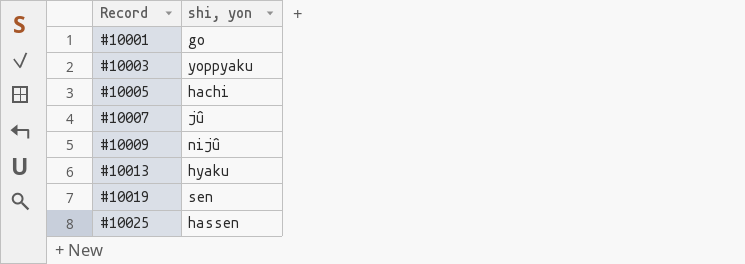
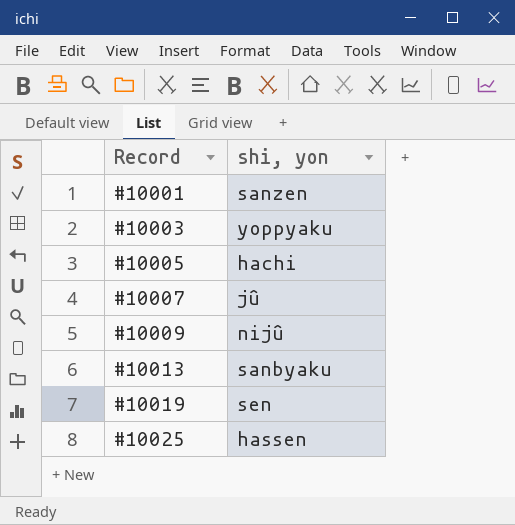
#10001 | shi, yon: go -> sanzen
#10013 | shi, yon: hyaku -> sanbyaku

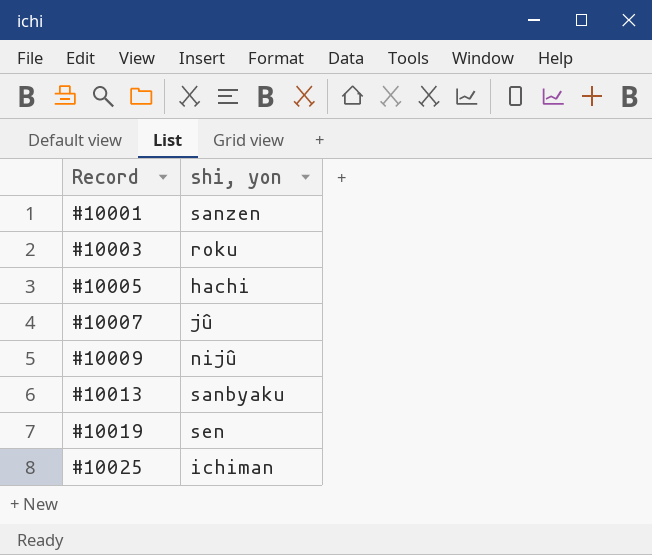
#10003 | shi, yon: yoppyaku -> roku
#10025 | shi, yon: hassen -> ichiman

